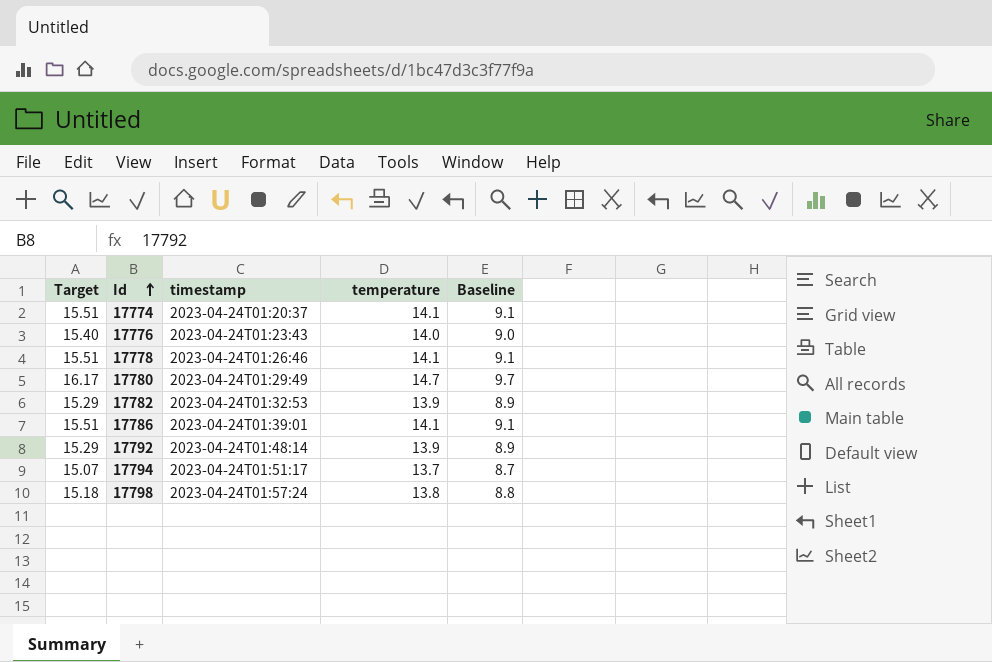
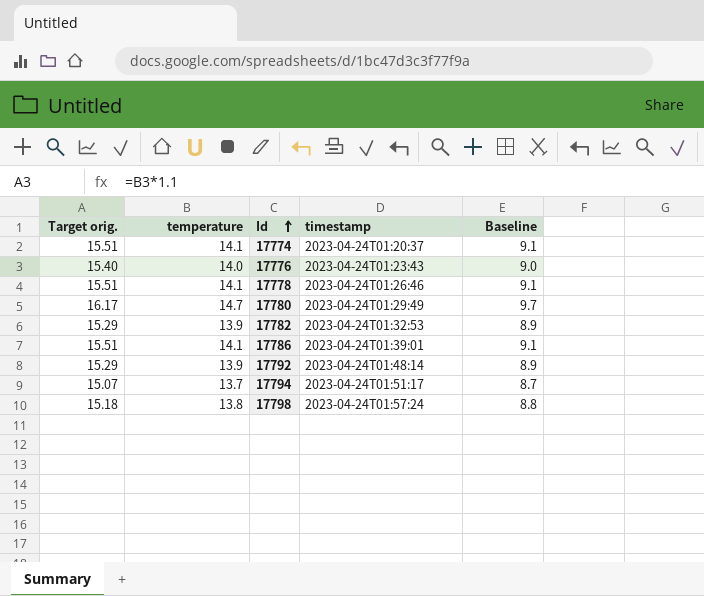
column name: Target -> Target orig.
column temperature | position: 4 -> 2

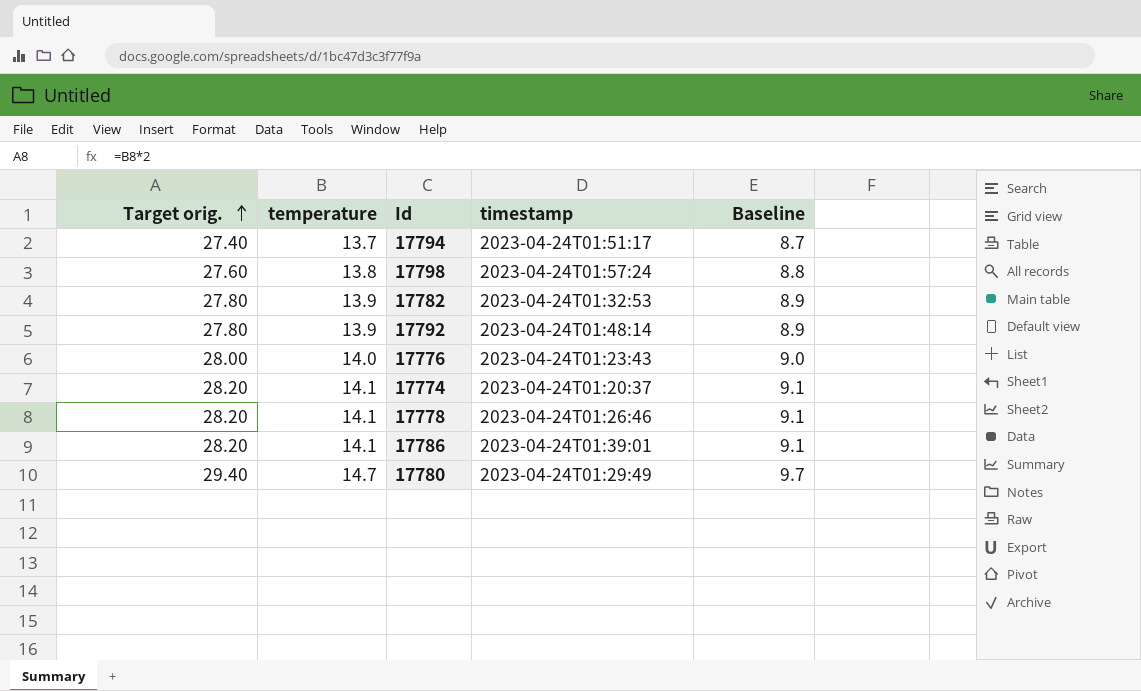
row order: Id ascending -> Target orig. ascending
column Target orig. | formula: [temperature] * 1.1 -> [temperature] * 2

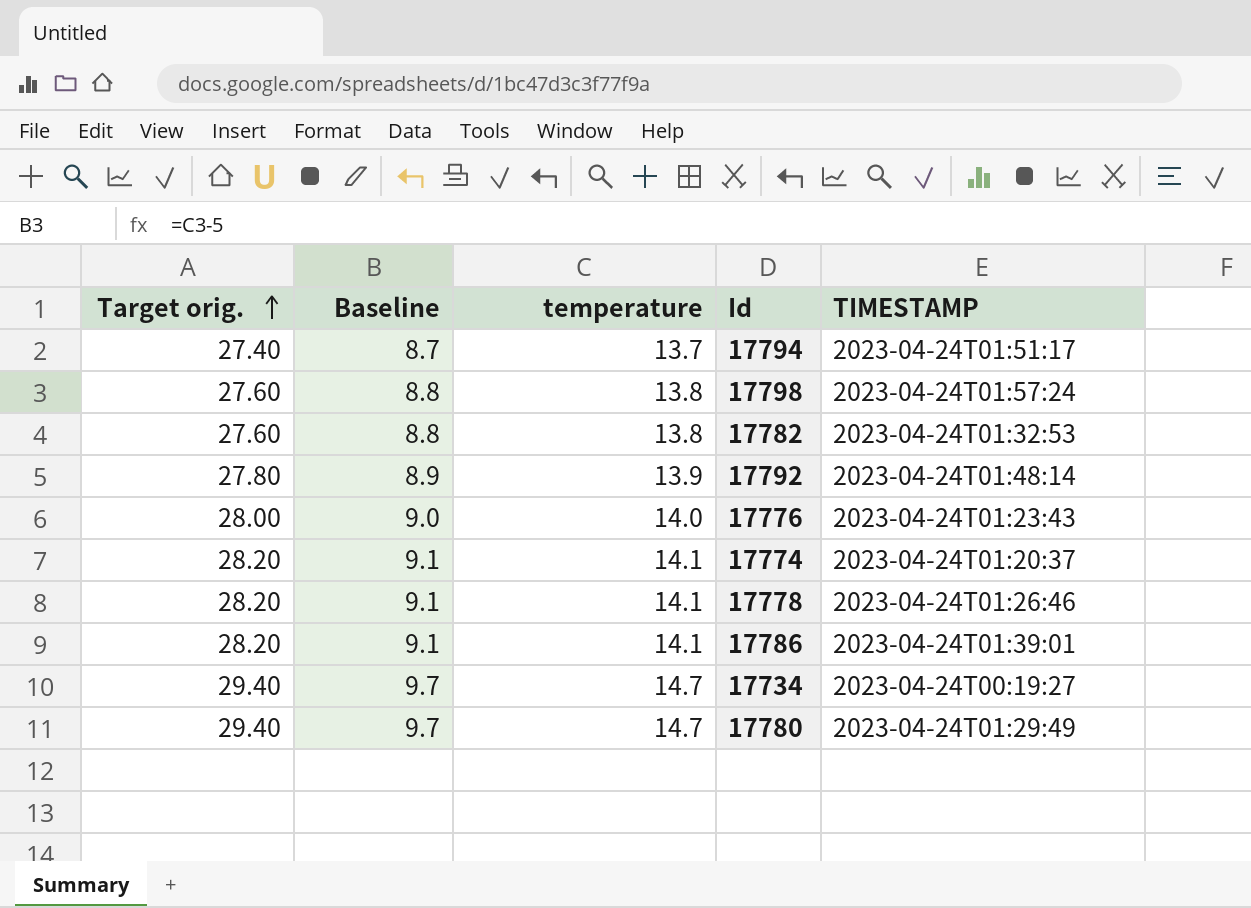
column Baseline | position: 5 -> 2
column name: timestamp -> TIMESTAMP
17782 | Target orig.: 27.80 -> 27.60
17782 | Baseline: 8.9 -> 8.8
17782 | temperature: 13.9 -> 13.8
row 17734: none -> 29.40 | 9.7 | 14.7 | 2023-04-24T00:19:27

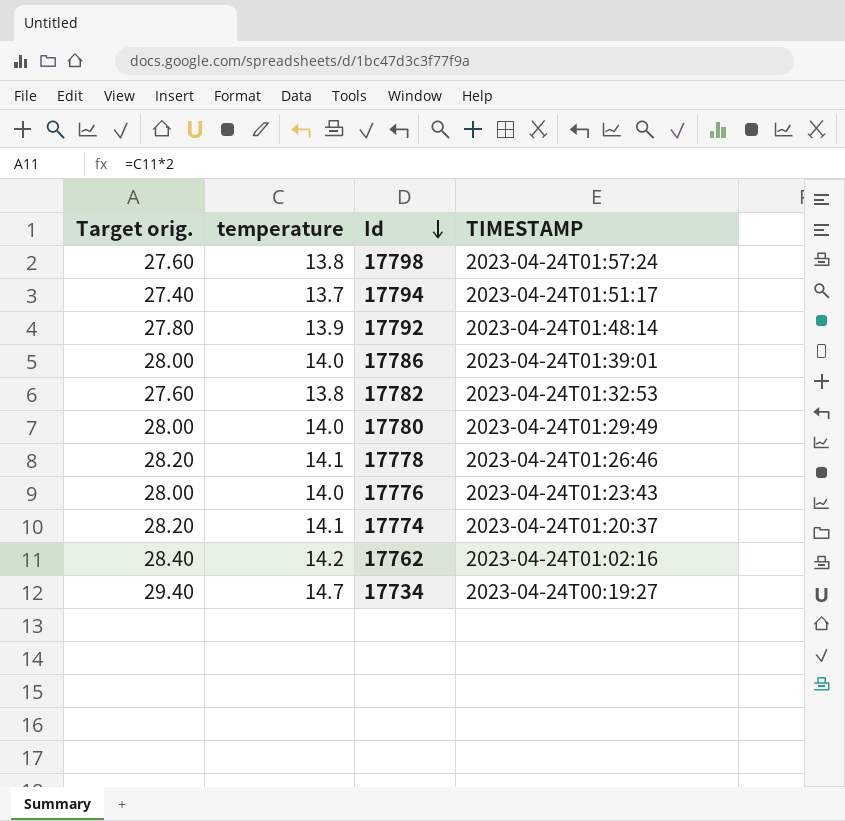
row order: Target orig. ascending -> Id descending
column Baseline | formula: [temperature] - 5 -> none
17786 | Target orig.: 28.20 -> 28.00
17786 | temperature: 14.1 -> 14.0
17780 | Target orig.: 29.40 -> 28.00
17780 | temperature: 14.7 -> 14.0
row 17762: none -> 28.40 | 14.2 | 2023-04-24T01:02:16

